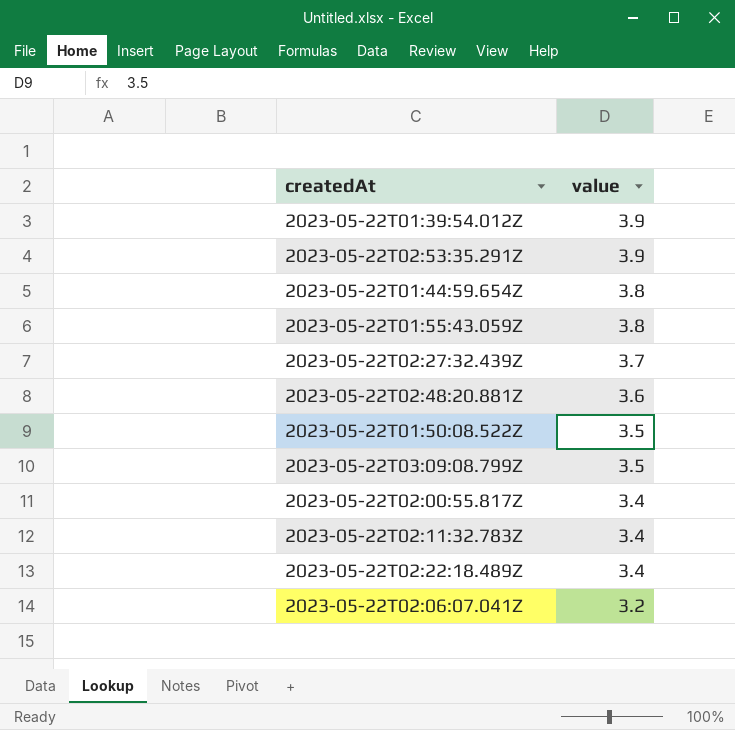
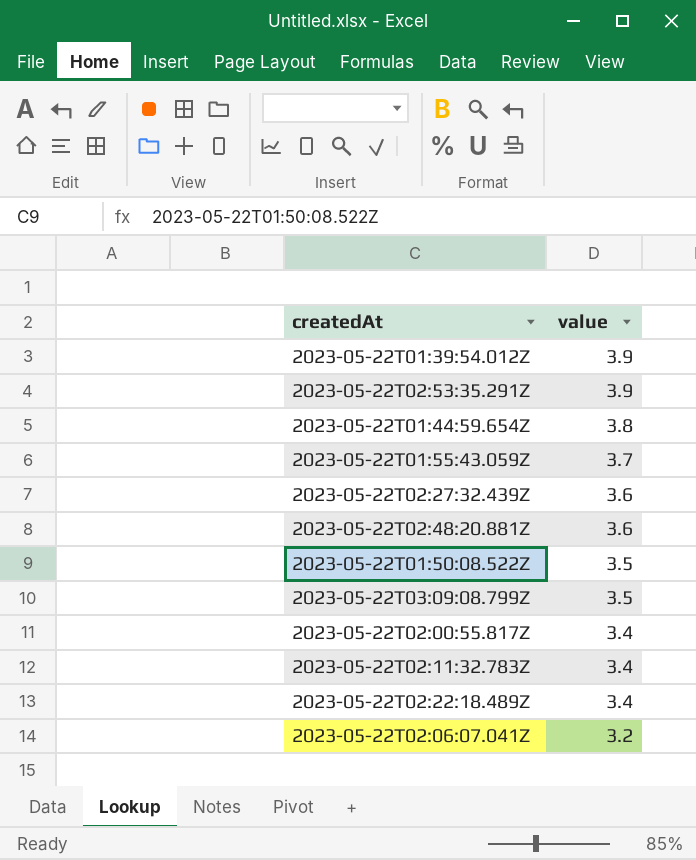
2023-05-22T01:55:43.059Z | value: 3.8 -> 3.7
2023-05-22T02:27:32.439Z | value: 3.7 -> 3.6

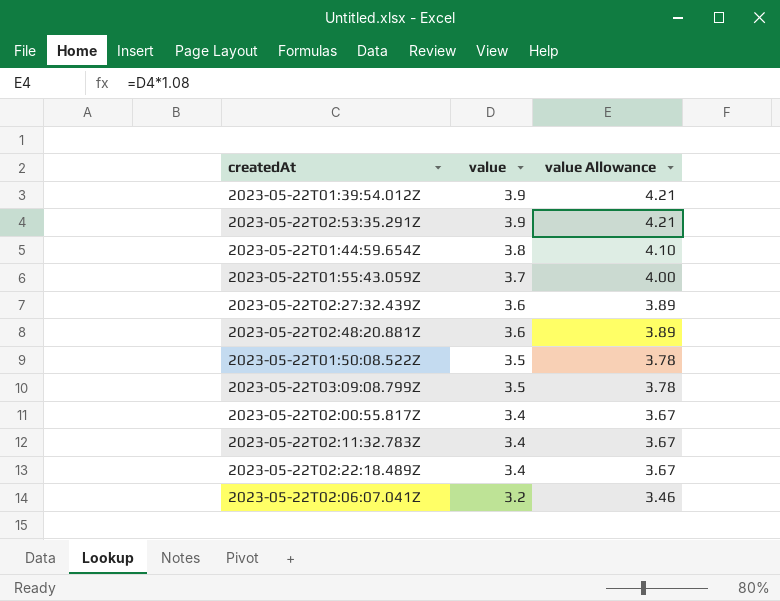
column value Allowance | formula: none -> [value] * 1.08

